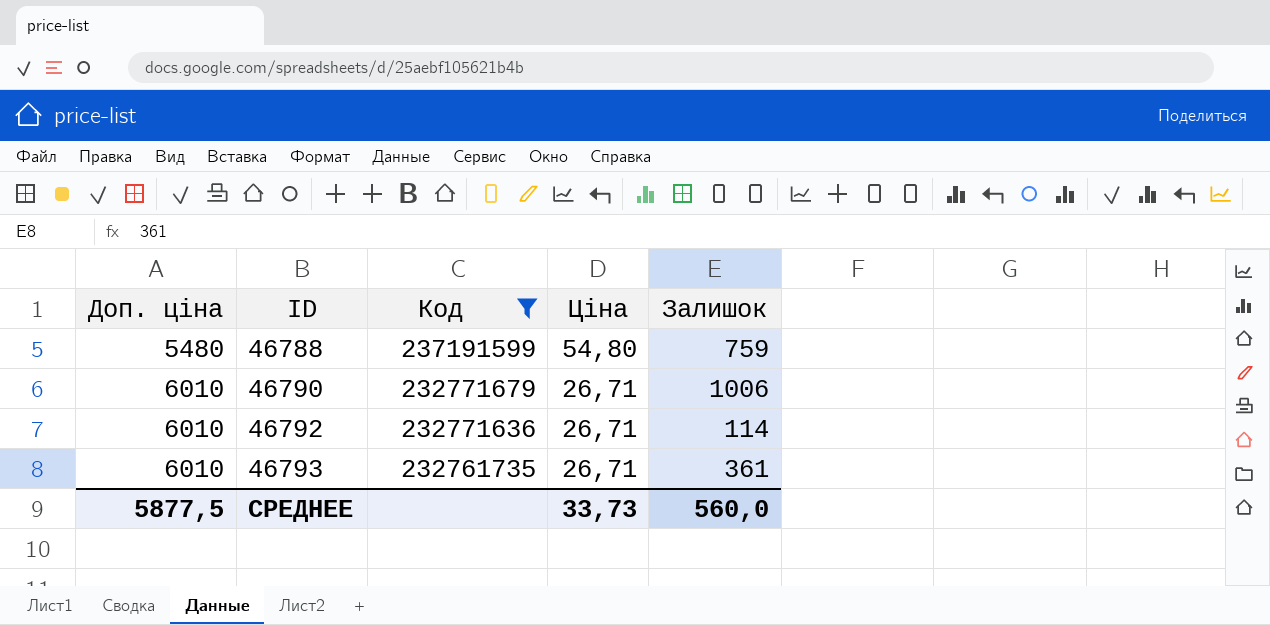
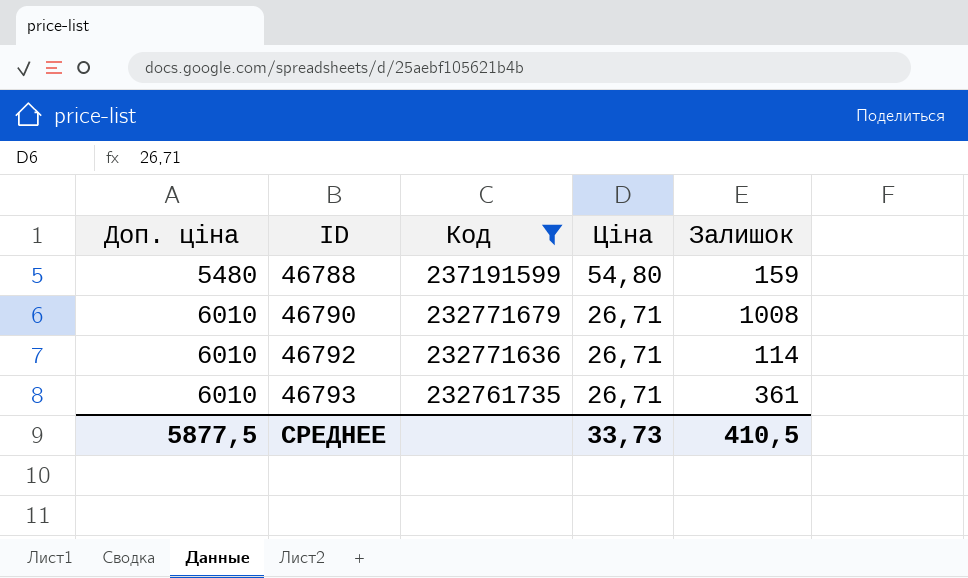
46788 | Залишок: 759 -> 159
46790 | Залишок: 1006 -> 1008
СРЕДНЕЕ | Залишок: 560,0 -> 410,5

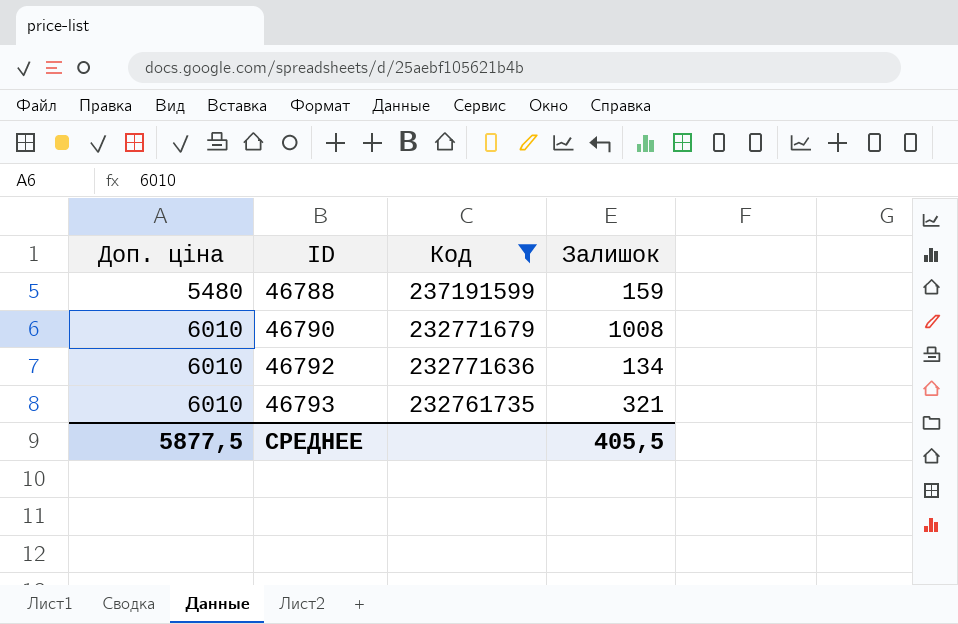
column Ціна | position: 4 -> none
46792 | Залишок: 114 -> 134
46793 | Залишок: 361 -> 321
СРЕДНЕЕ | Залишок: 410,5 -> 405,5

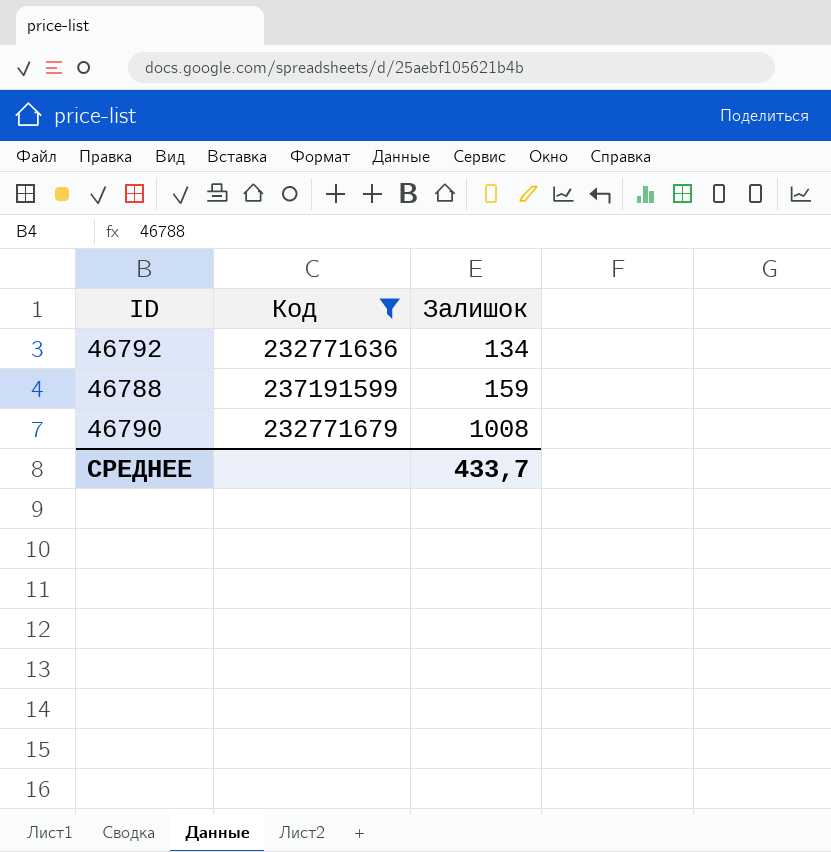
row order: Доп. ціна ascending -> Залишок ascending
column Доп. ціна | position: 1 -> none
row 46793: 6010 | 232761735 | 321 -> none
СРЕДНЕЕ | Залишок: 405,5 -> 433,7

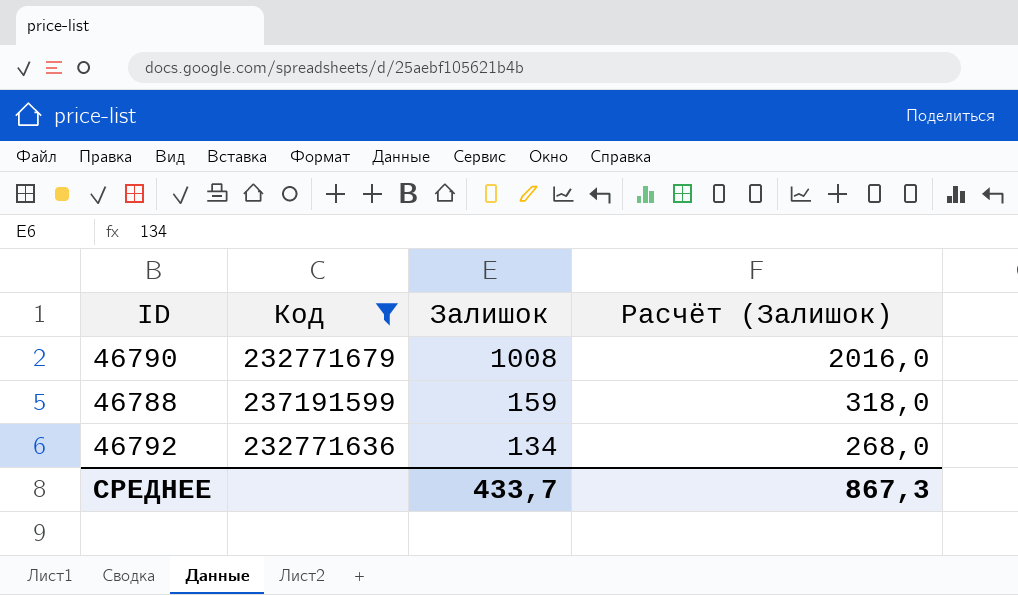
row order: Залишок ascending -> Залишок descending
column Расчёт (Залишок) | formula: none -> [Залишок] * 2

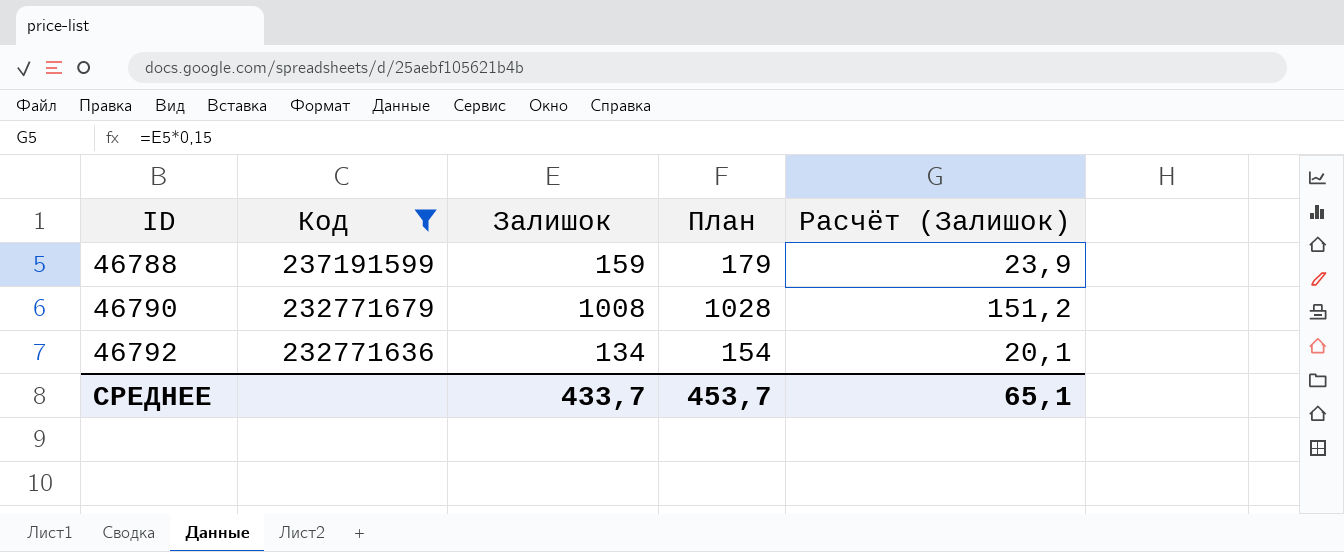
row order: Залишок descending -> ID ascending
column План | formula: none -> [Залишок] + 20
column Расчёт (Залишок) | formula: [Залишок] * 2 -> [Залишок] * 0,15
СРЕДНЕЕ | Расчёт (Залишок): 867,3 -> 65,1

